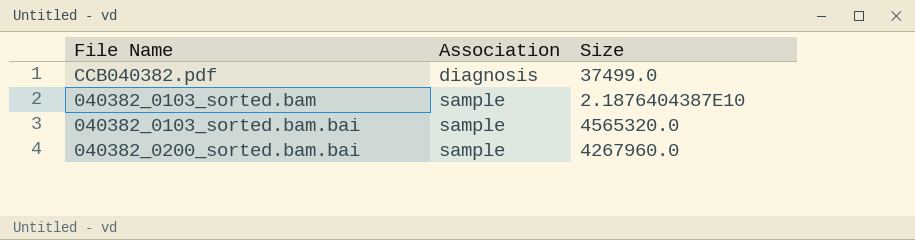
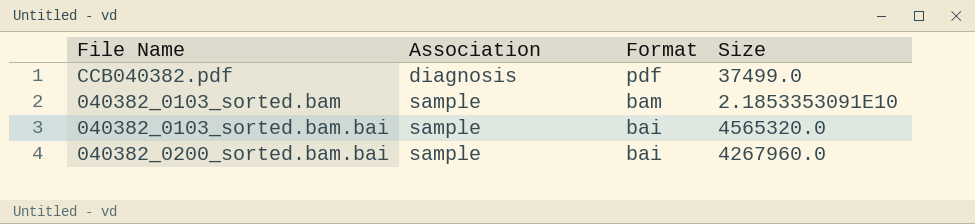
column Format | position: none -> 3
040382_0103_sorted.bam | Size: 2.1876404387E10 -> 2.1853353091E10

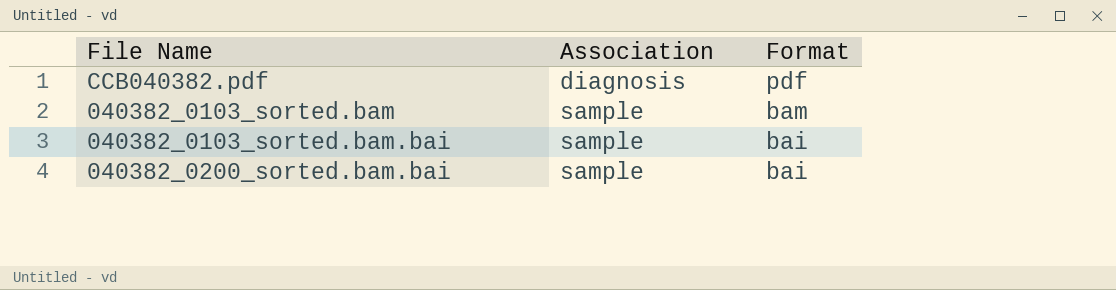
column Size | position: 4 -> none

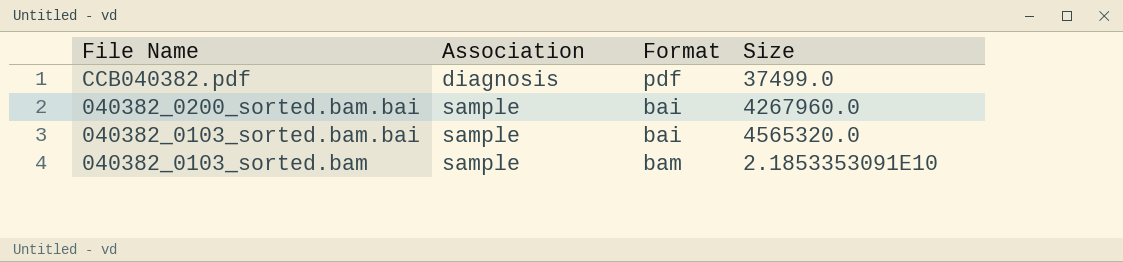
row order: Association ascending -> File Name descending
column Size | position: none -> 4

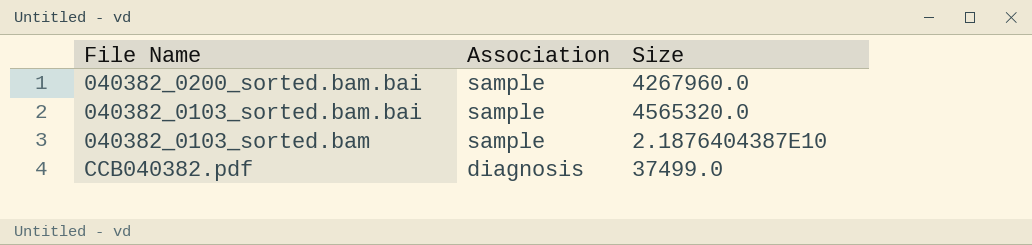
row order: File Name descending -> Association descending
column Format | position: 3 -> none
040382_0103_sorted.bam | Size: 2.1853353091E10 -> 2.1876404387E10

